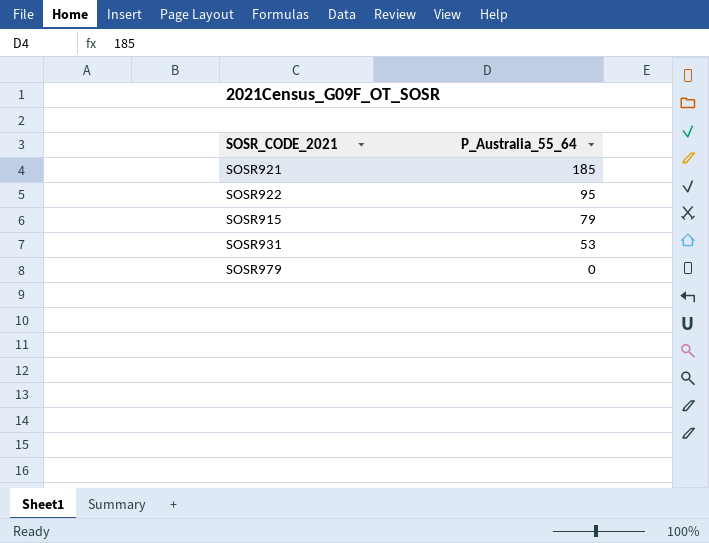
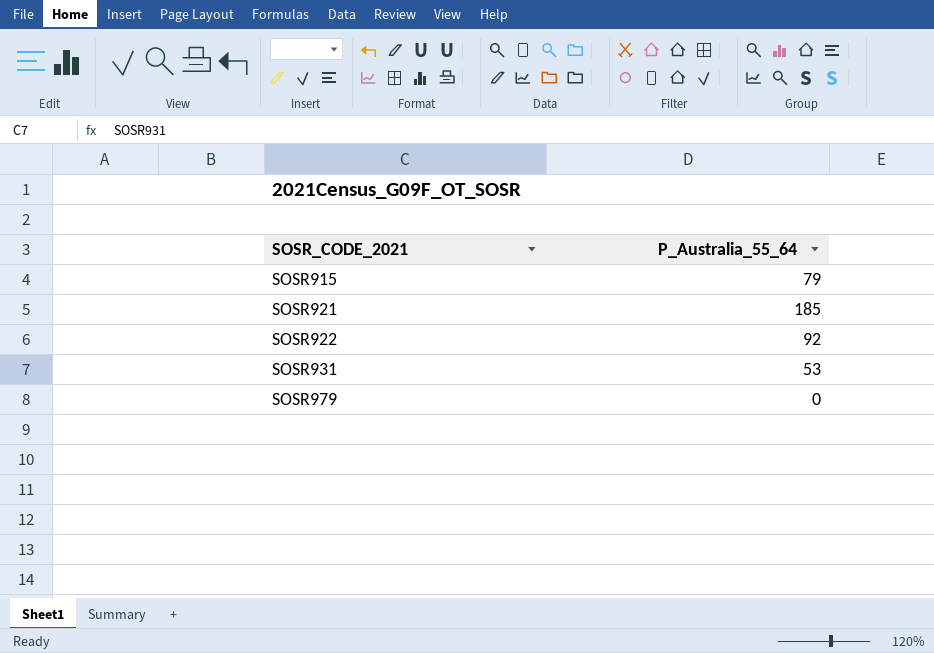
row order: P_Australia_55_64 descending -> SOSR_CODE_2021 ascending
SOSR922 | P_Australia_55_64: 95 -> 92

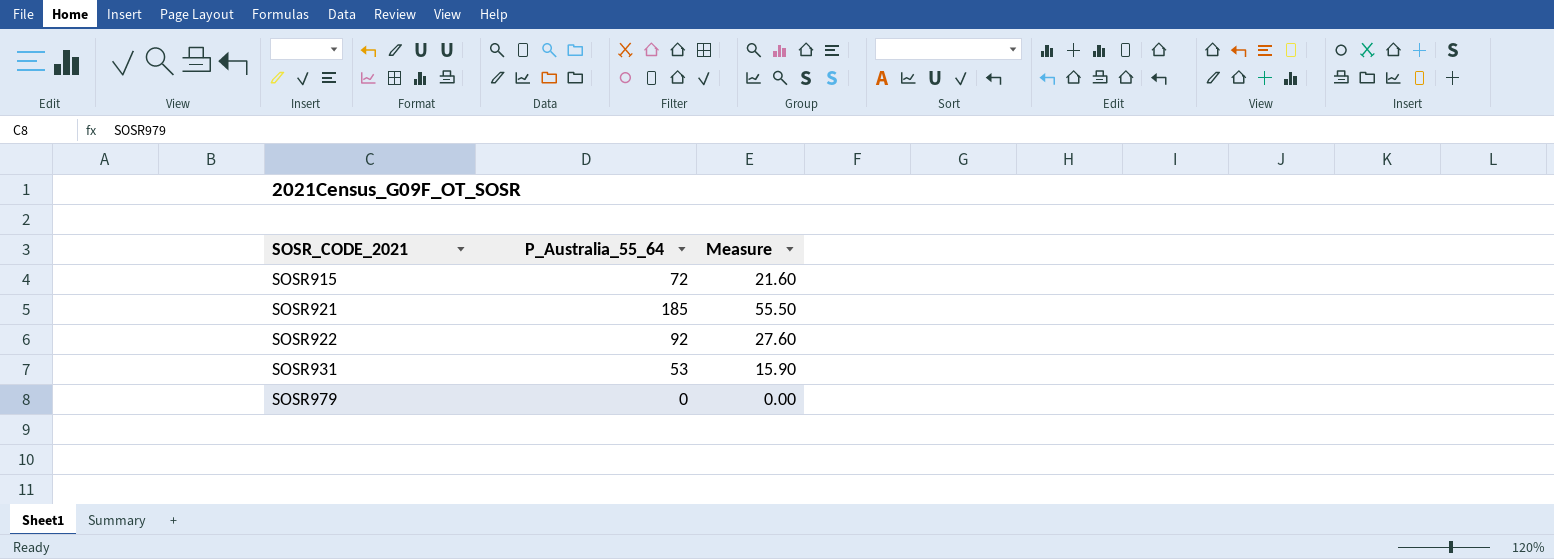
column Measure | formula: none -> [P_Australia_55_64] * 0.3
SOSR915 | P_Australia_55_64: 79 -> 72

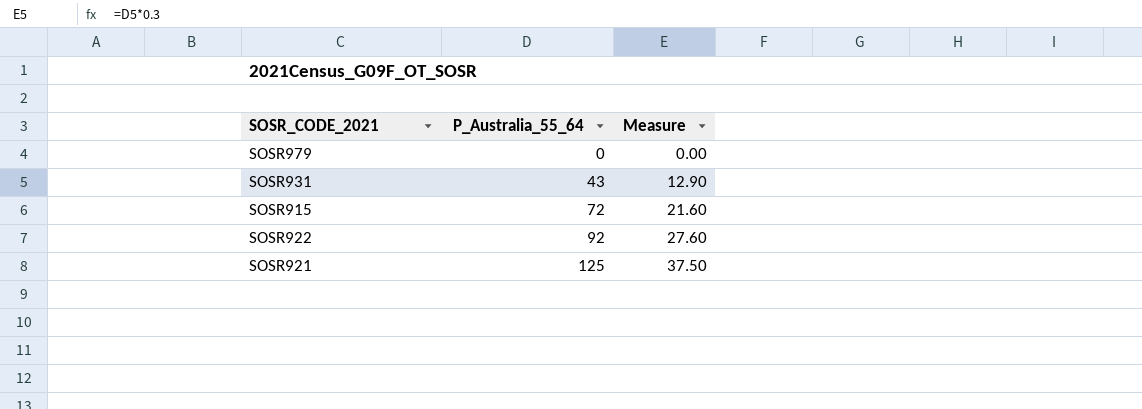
row order: SOSR_CODE_2021 ascending -> P_Australia_55_64 ascending
SOSR931 | P_Australia_55_64: 53 -> 43
SOSR931 | Measure: 15.90 -> 12.90
SOSR921 | P_Australia_55_64: 185 -> 125
SOSR921 | Measure: 55.50 -> 37.50

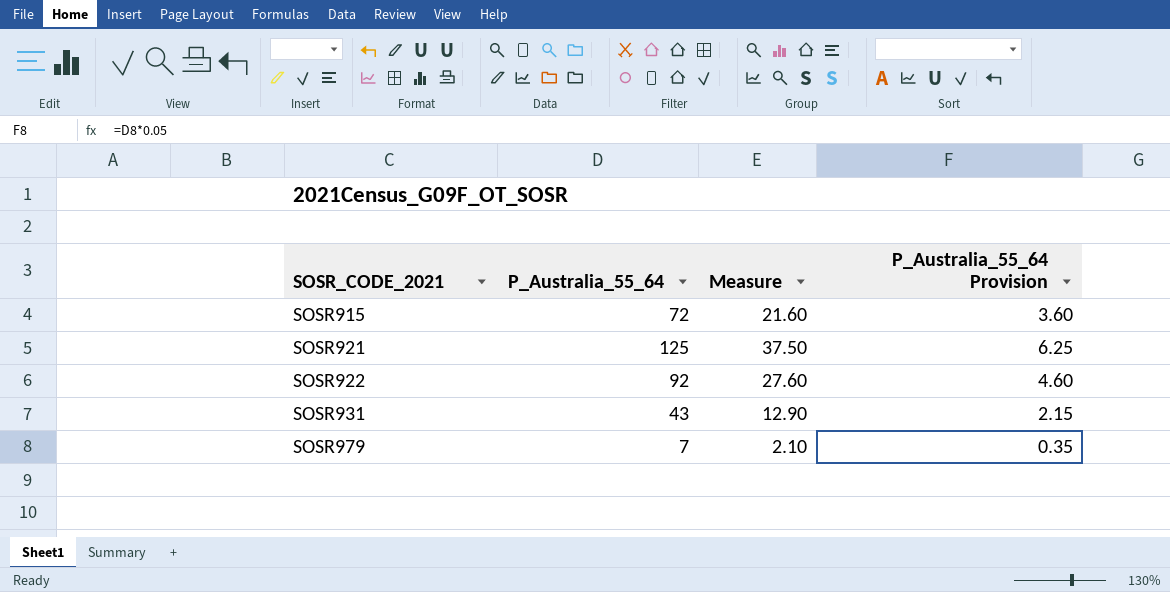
row order: P_Australia_55_64 ascending -> SOSR_CODE_2021 ascending
column P_Australia_55_64 Provision | formula: none -> [P_Australia_55_64] * 0.05
SOSR979 | P_Australia_55_64: 0 -> 7
SOSR979 | Measure: 0.00 -> 2.10

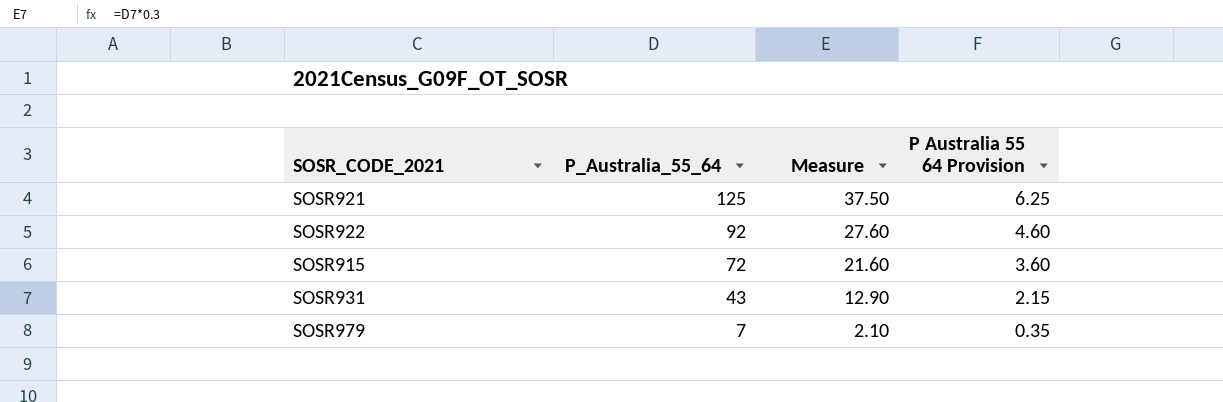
row order: SOSR_CODE_2021 ascending -> P_Australia_55_64 descending
column name: P_Australia_55_64 Provision -> P Australia 55 64 Provision

